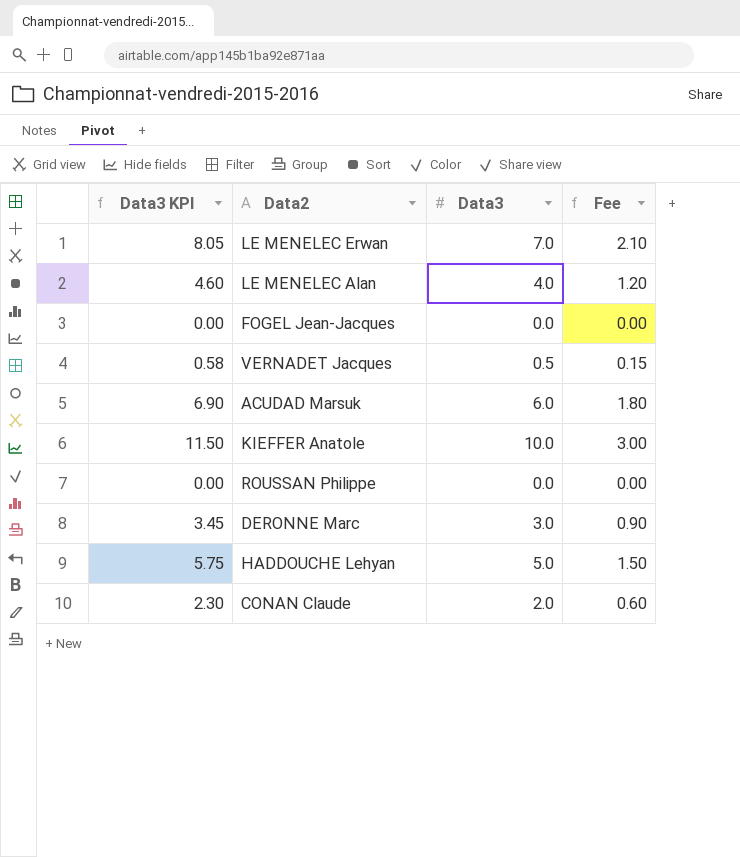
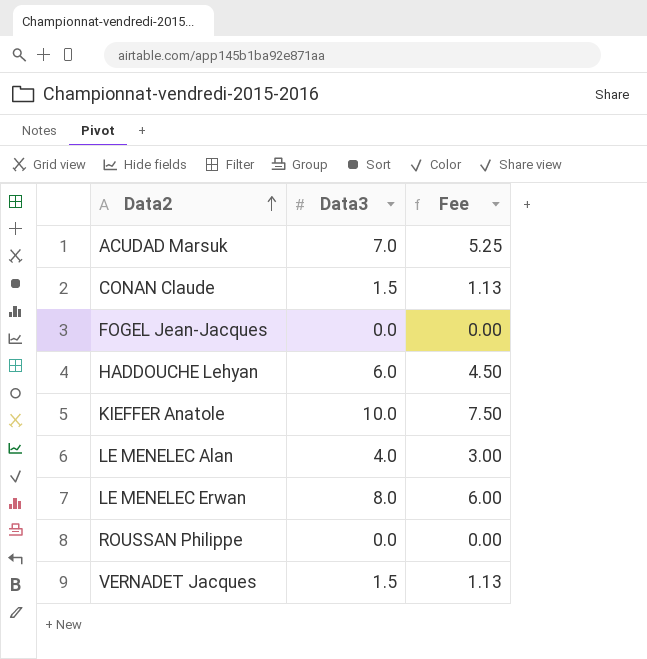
row order: none -> Data2 ascending
column Data3 KPI | formula: [Data3] * 1.15 -> none
column Fee | formula: [Data3] * 0.3 -> [Data3] * 0.75
row DERONNE Marc: 3.45 | 3.0 | 0.90 -> none
ACUDAD Marsuk | Data3: 6.0 -> 7.0
CONAN Claude | Data3: 2.0 -> 1.5
HADDOUCHE Lehyan | Data3: 5.0 -> 6.0
LE MENELEC Erwan | Data3: 7.0 -> 8.0
VERNADET Jacques | Data3: 0.5 -> 1.5

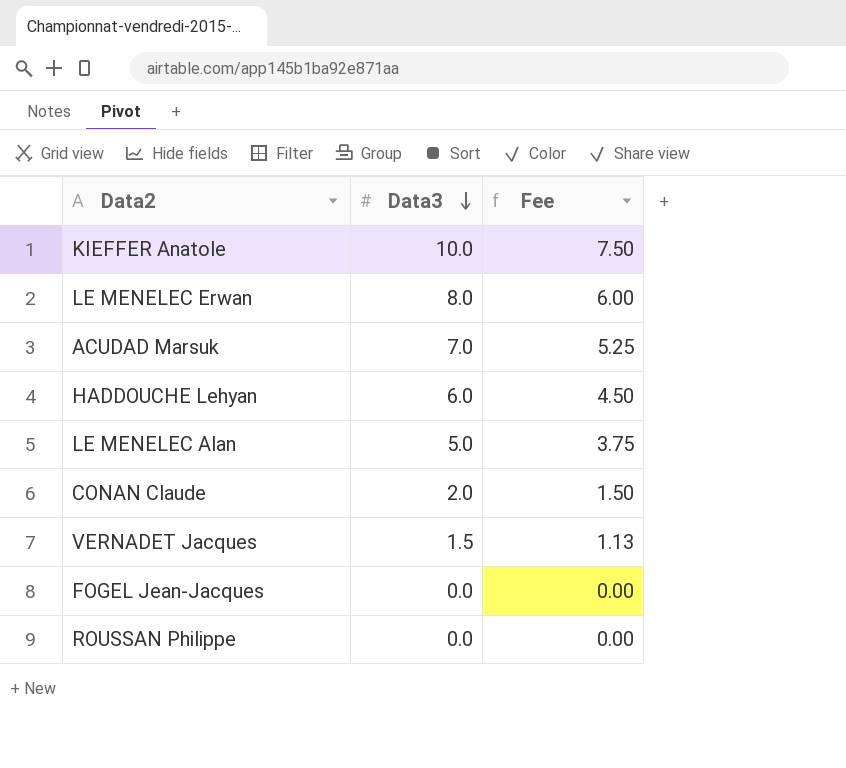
row order: Data2 ascending -> Data3 descending
LE MENELEC Alan | Data3: 4.0 -> 5.0
LE MENELEC Alan | Fee: 3.00 -> 3.75
CONAN Claude | Data3: 1.5 -> 2.0
CONAN Claude | Fee: 1.13 -> 1.50

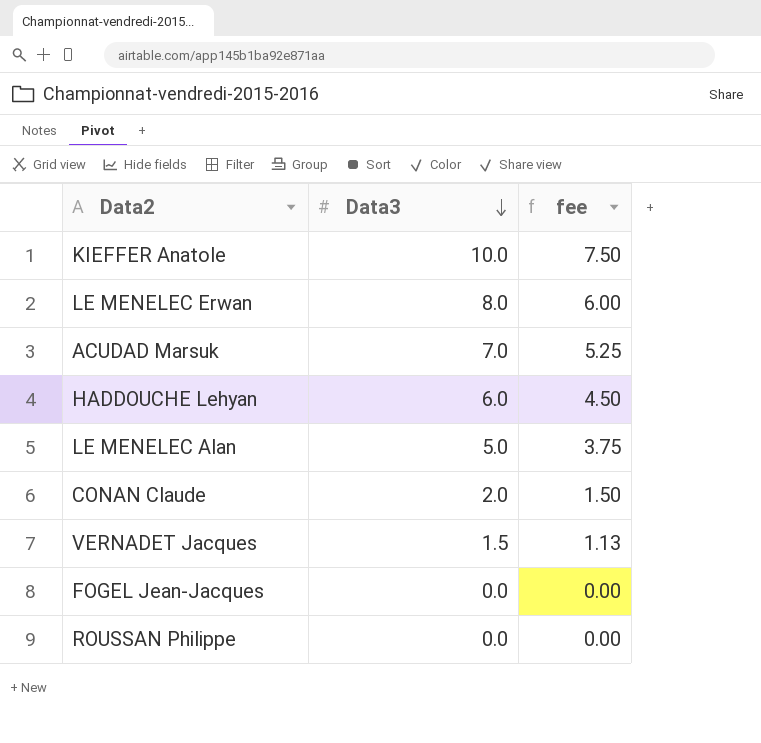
column name: Fee -> fee

